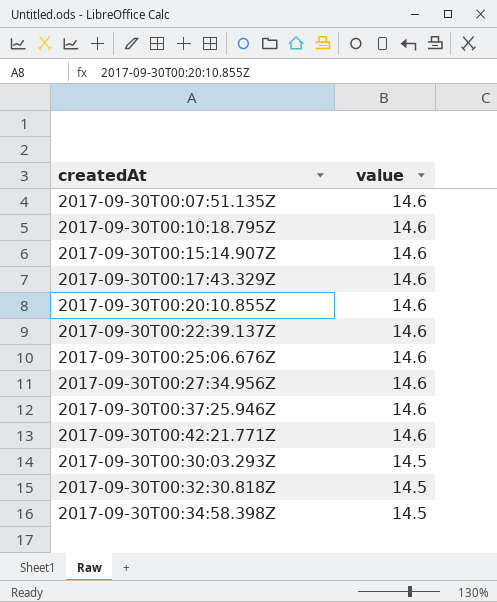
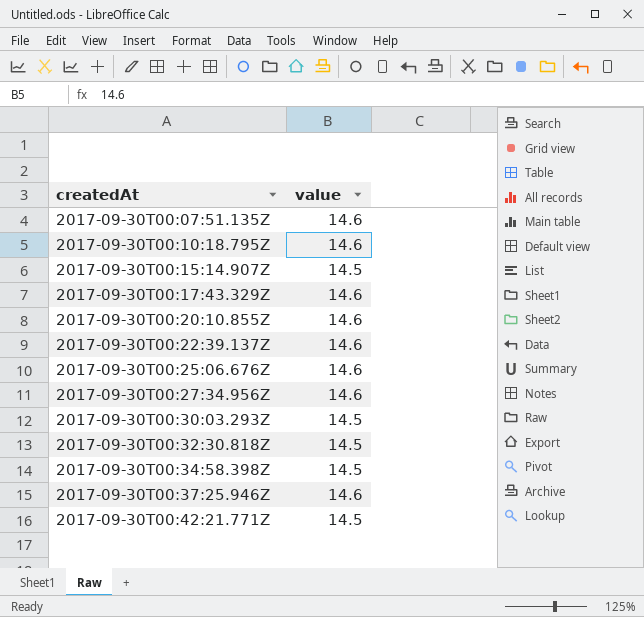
row order: value descending -> createdAt ascending
2017-09-30T00:15:14.907Z | value: 14.6 -> 14.5
2017-09-30T00:42:21.771Z | value: 14.6 -> 14.5

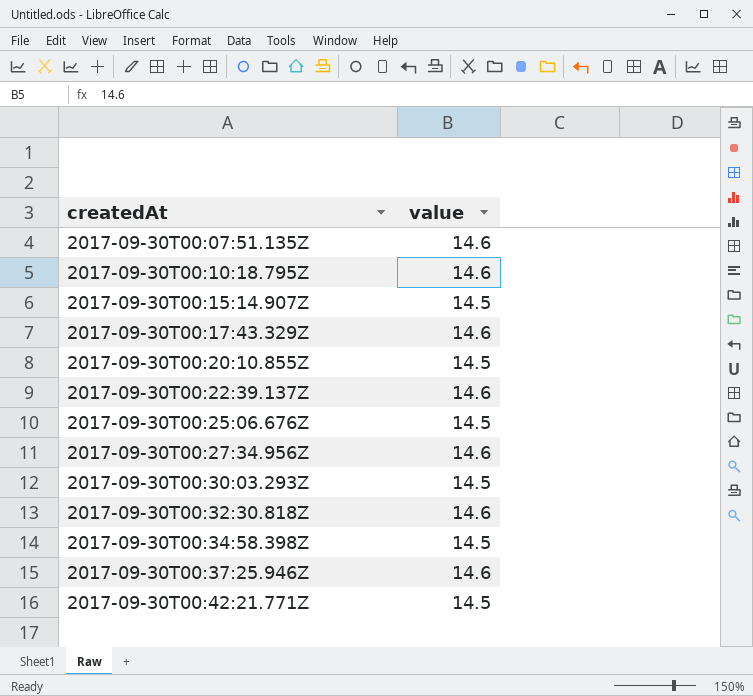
2017-09-30T00:20:10.855Z | value: 14.6 -> 14.5
2017-09-30T00:25:06.676Z | value: 14.6 -> 14.5
2017-09-30T00:32:30.818Z | value: 14.5 -> 14.6

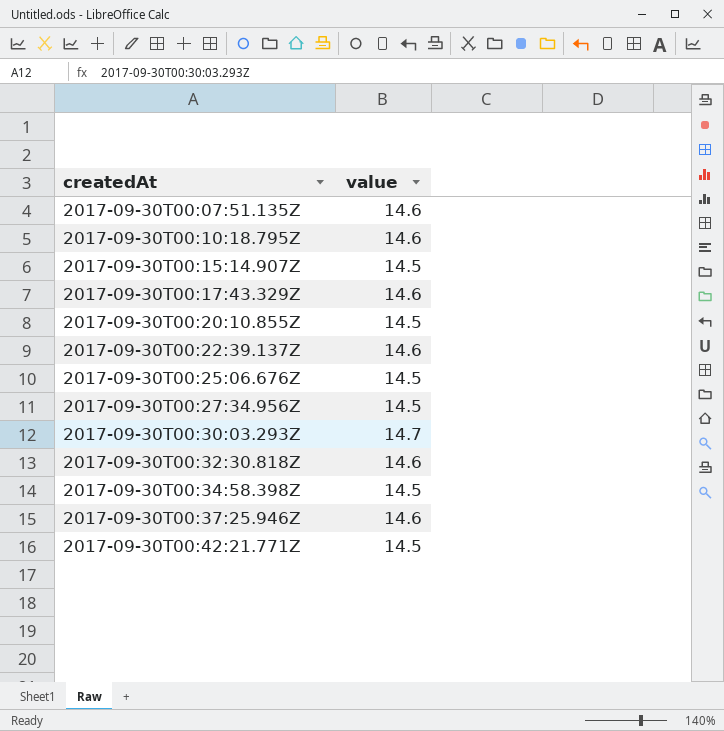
2017-09-30T00:27:34.956Z | value: 14.6 -> 14.5
2017-09-30T00:30:03.293Z | value: 14.5 -> 14.7

